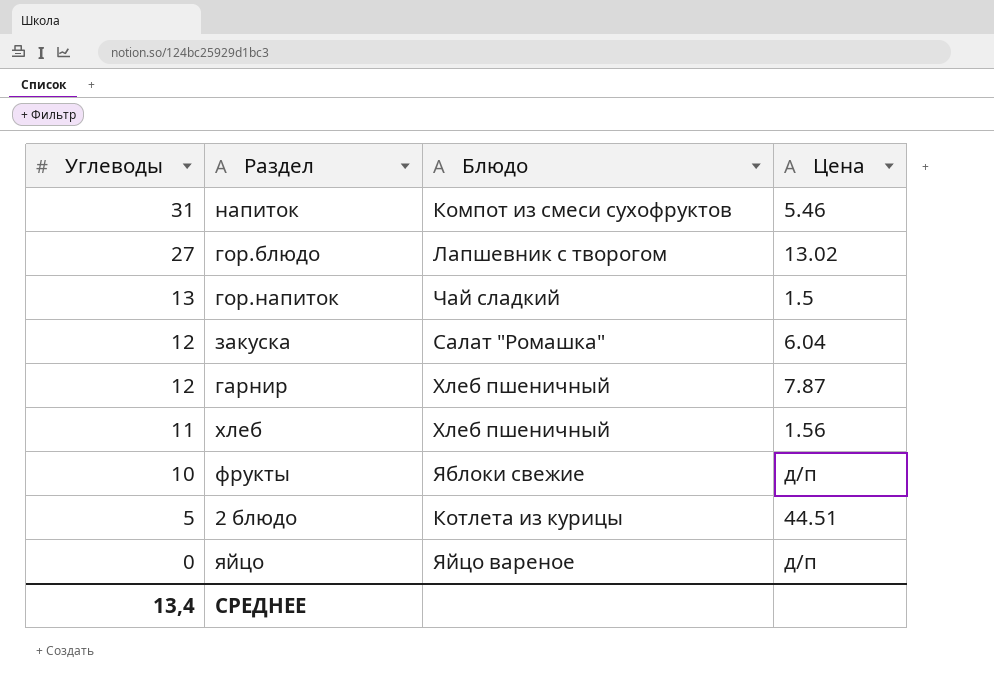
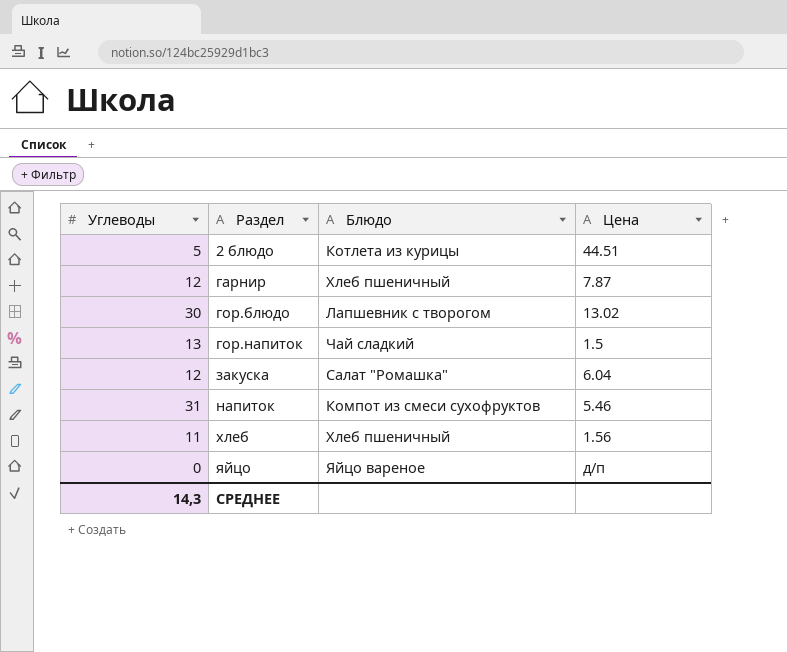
row order: Углеводы descending -> Раздел ascending
row фрукты: 10 | Яблоки свежие | д/п -> none
гор.блюдо | Углеводы: 27 -> 30
СРЕДНЕЕ | Углеводы: 13,4 -> 14,3

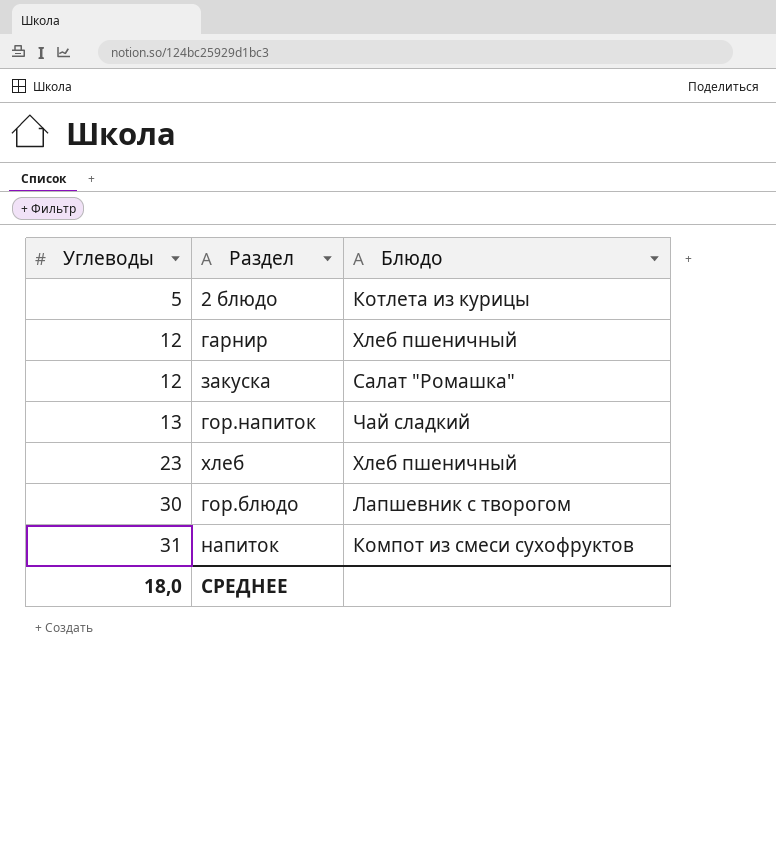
row order: Раздел ascending -> Углеводы ascending
column Цена | position: 4 -> none
row яйцо: 0 | Яйцо вареное | д/п -> none
хлеб | Углеводы: 11 -> 23
СРЕДНЕЕ | Углеводы: 14,3 -> 18,0

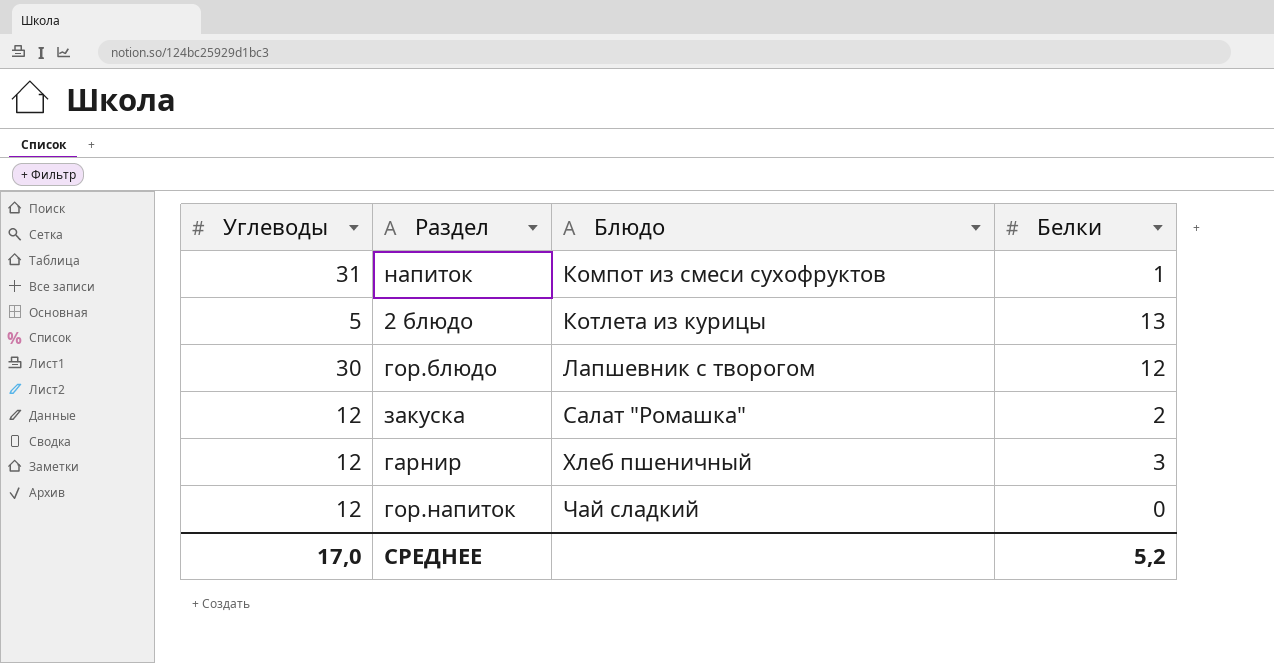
row order: Углеводы ascending -> Блюдо ascending
column Белки | position: none -> 4
row хлеб: 23 | Хлеб пшеничный -> none
гор.напиток | Углеводы: 13 -> 12
СРЕДНЕЕ | Углеводы: 18,0 -> 17,0

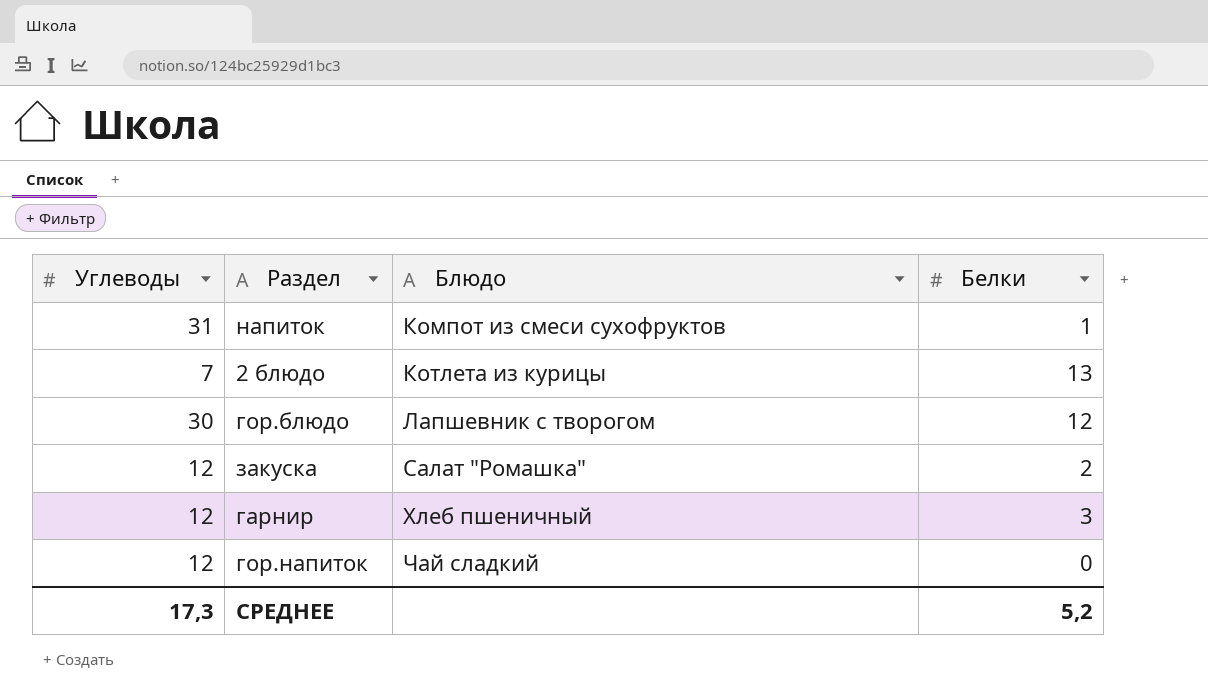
2 блюдо | Углеводы: 5 -> 7
СРЕДНЕЕ | Углеводы: 17,0 -> 17,3

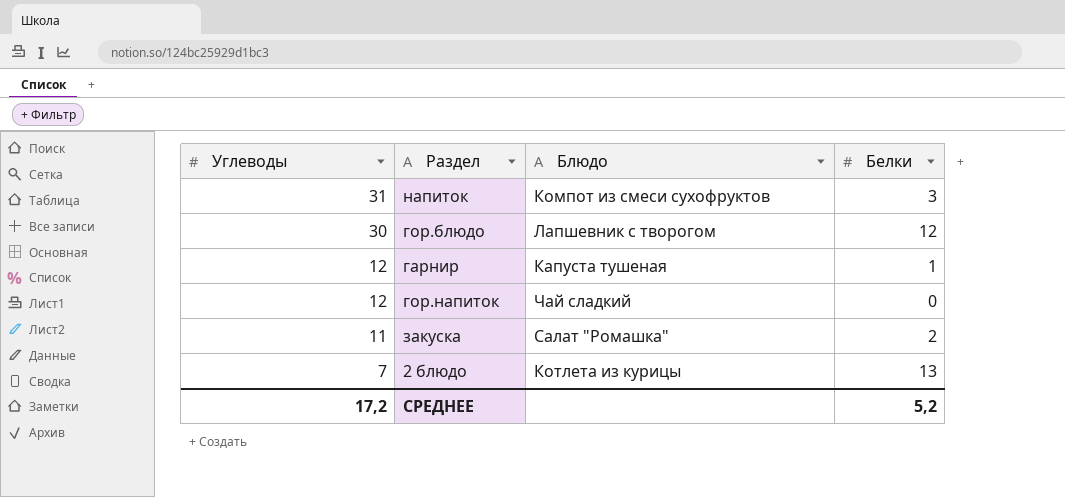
row order: Блюдо ascending -> Углеводы descending
напиток | Белки: 1 -> 3
гарнир | Блюдо: Хлеб пшеничный -> Капуста тушеная
гарнир | Белки: 3 -> 1
закуска | Углеводы: 12 -> 11
СРЕДНЕЕ | Углеводы: 17,3 -> 17,2

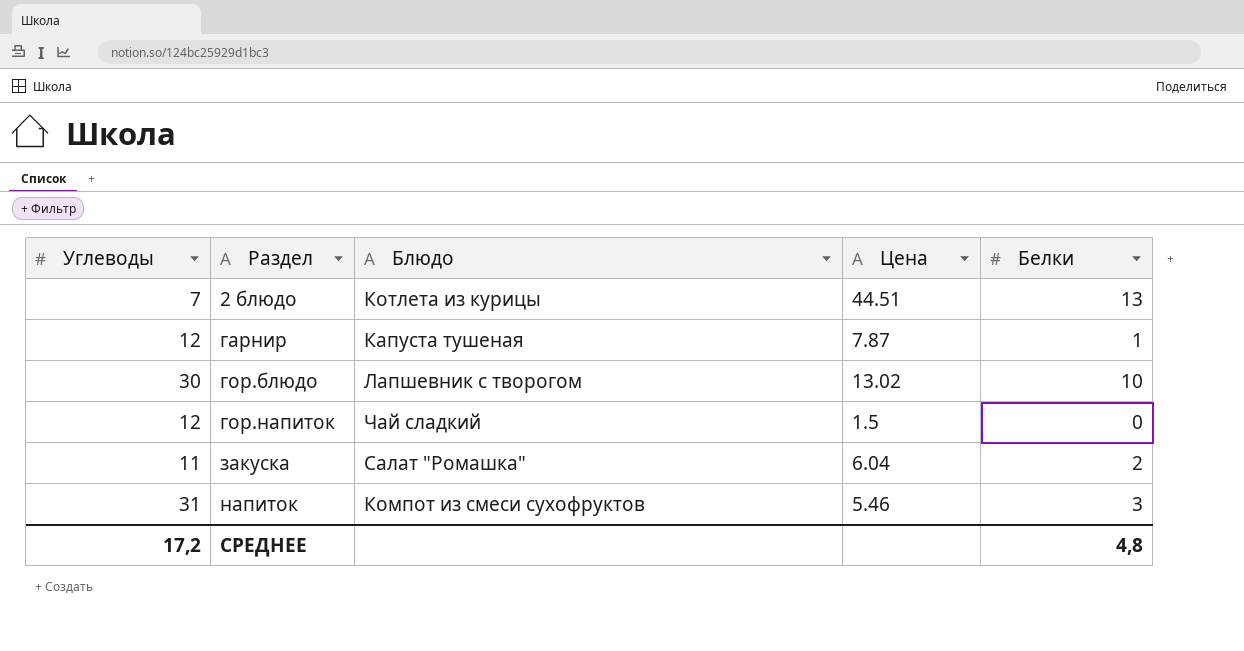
row order: Углеводы descending -> Раздел ascending
column Цена | position: none -> 4
гор.блюдо | Белки: 12 -> 10
СРЕДНЕЕ | Белки: 5,2 -> 4,8

